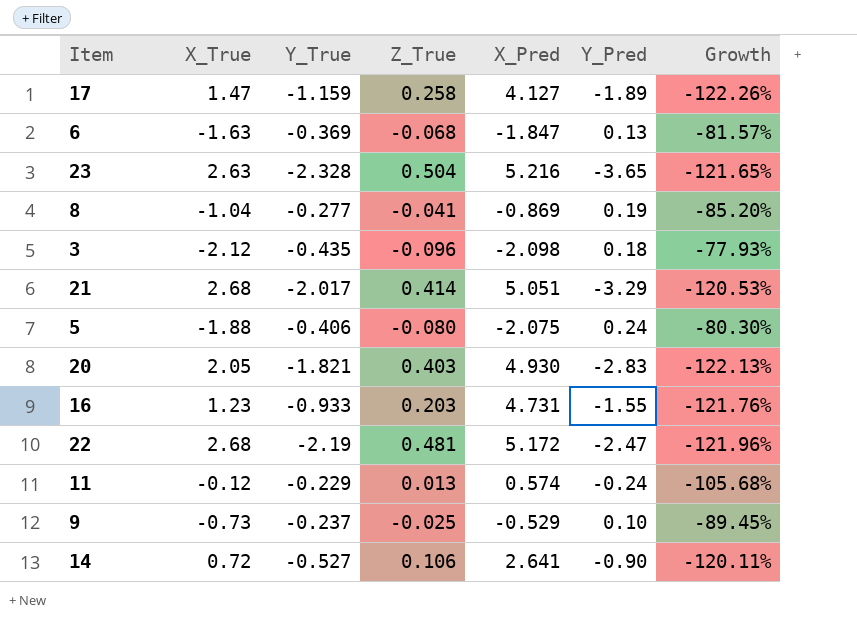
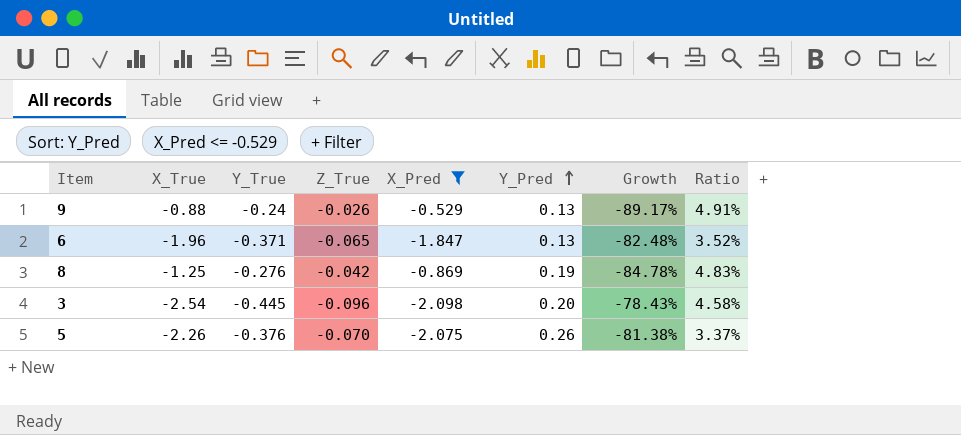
filter: none -> X_Pred <= -0.529
row order: none -> Y_Pred ascending
column Ratio | formula: none -> [Z_True] / [X_Pred]
9 | X_True: -0.73 -> -0.88
9 | Y_True: -0.237 -> -0.24
9 | Z_True: -0.025 -> -0.026
9 | Y_Pred: 0.10 -> 0.13
9 | Growth: -89.45% -> -89.17%
6 | X_True: -1.63 -> -1.96
6 | Y_True: -0.369 -> -0.371
6 | Z_True: -0.068 -> -0.065
6 | Growth: -81.57% -> -82.48%
8 | X_True: -1.04 -> -1.25
8 | Y_True: -0.277 -> -0.276
8 | Z_True: -0.041 -> -0.042
8 | Growth: -85.20% -> -84.78%
3 | X_True: -2.12 -> -2.54
3 | Y_True: -0.435 -> -0.445
3 | Y_Pred: 0.18 -> 0.20
3 | Growth: -77.93% -> -78.43%
5 | X_True: -1.88 -> -2.26
5 | Y_True: -0.406 -> -0.376
5 | Z_True: -0.080 -> -0.070
5 | Y_Pred: 0.24 -> 0.26
5 | Growth: -80.30% -> -81.38%

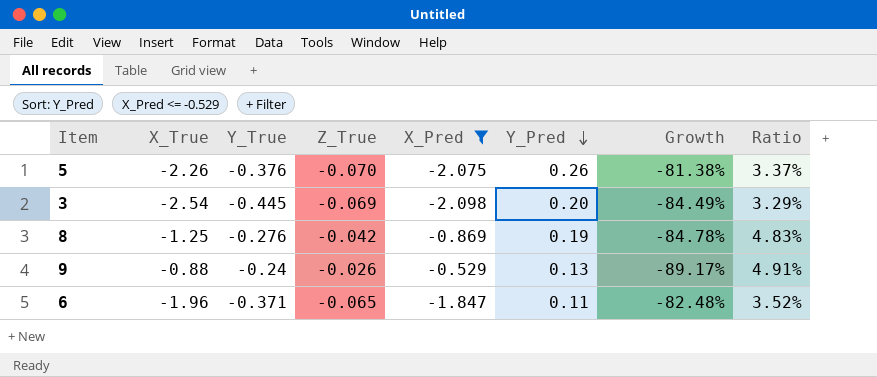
row order: Y_Pred ascending -> Y_Pred descending
3 | Z_True: -0.096 -> -0.069
3 | Growth: -78.43% -> -84.49%
3 | Ratio: 4.58% -> 3.29%
6 | Y_Pred: 0.13 -> 0.11

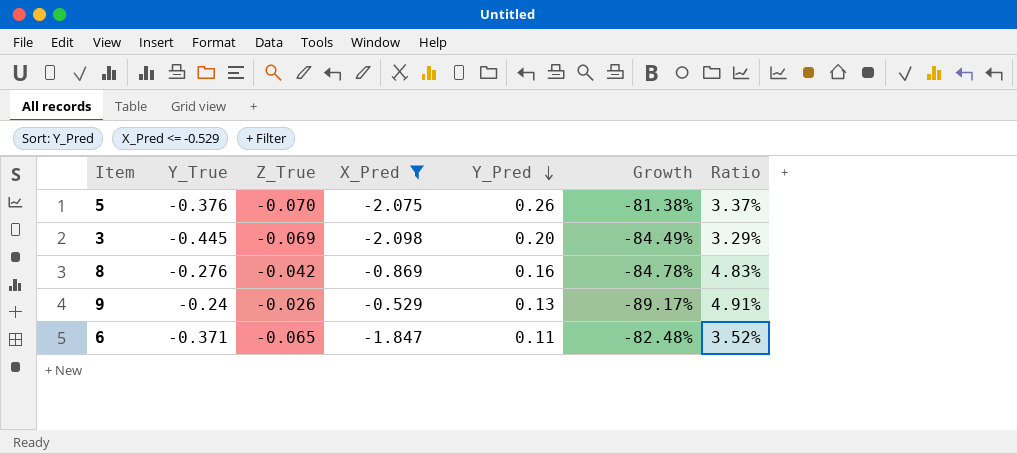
column X_True | position: 2 -> none
8 | Y_Pred: 0.19 -> 0.16

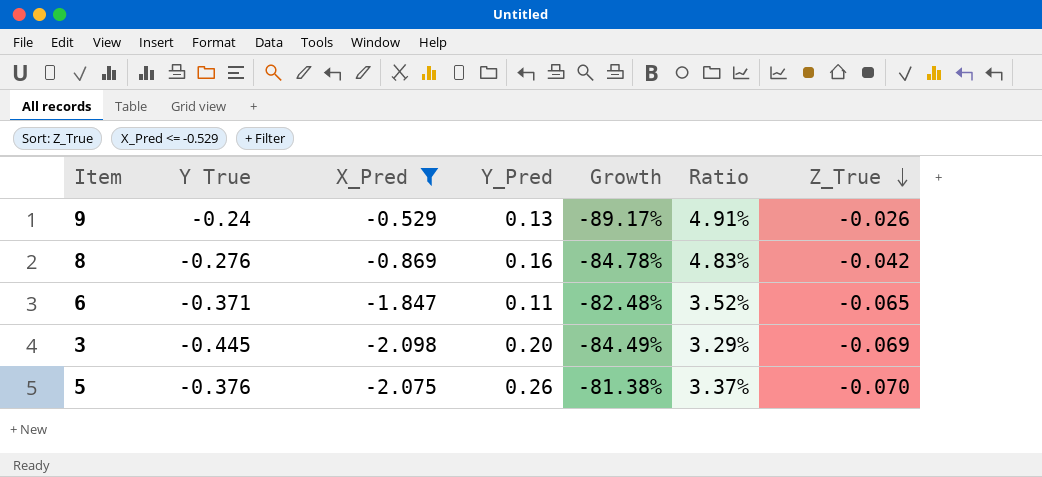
row order: Y_Pred descending -> Z_True descending
column name: Y_True -> Y True
column Z_True | position: 3 -> 7

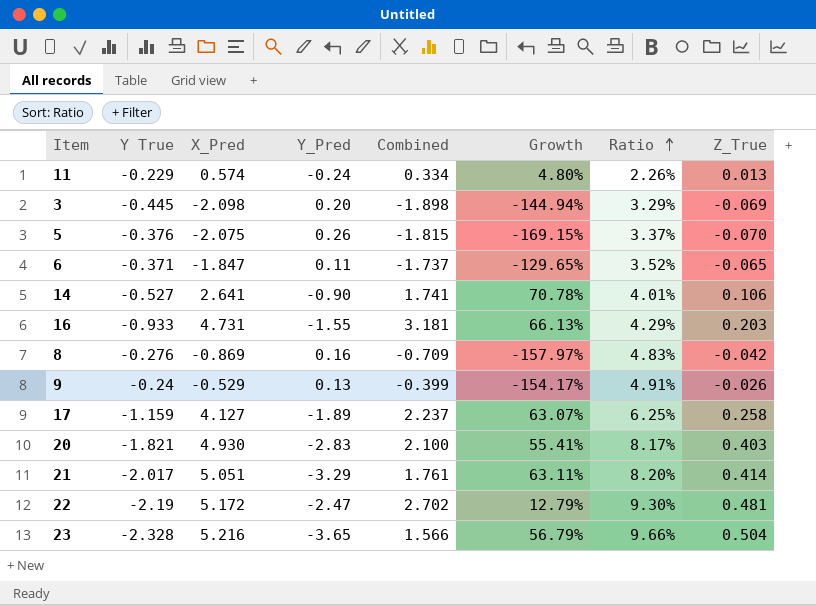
filter: X_Pred <= -0.529 -> none
row order: Z_True descending -> Ratio ascending
column Combined | formula: none -> [X_Pred] + [Y_Pred]
column Growth | formula: ([Z_True] - [Y True]) / [Y True] -> ([Y_Pred] - [Y True]) / [Y True]

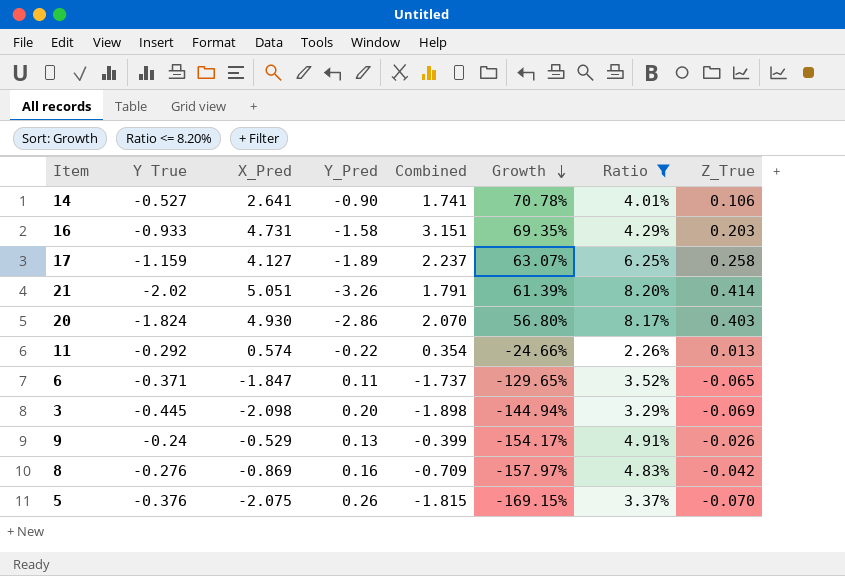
filter: none -> Ratio <= 8.20%
row order: Ratio ascending -> Growth descending
16 | Y_Pred: -1.55 -> -1.58
16 | Combined: 3.181 -> 3.151
16 | Growth: 66.13% -> 69.35%
21 | Y True: -2.017 -> -2.02
21 | Y_Pred: -3.29 -> -3.26
21 | Combined: 1.761 -> 1.791
21 | Growth: 63.11% -> 61.39%
20 | Y True: -1.821 -> -1.824
20 | Y_Pred: -2.83 -> -2.86
20 | Combined: 2.100 -> 2.070
20 | Growth: 55.41% -> 56.80%
11 | Y True: -0.229 -> -0.292
11 | Y_Pred: -0.24 -> -0.22
11 | Combined: 0.334 -> 0.354
11 | Growth: 4.80% -> -24.66%

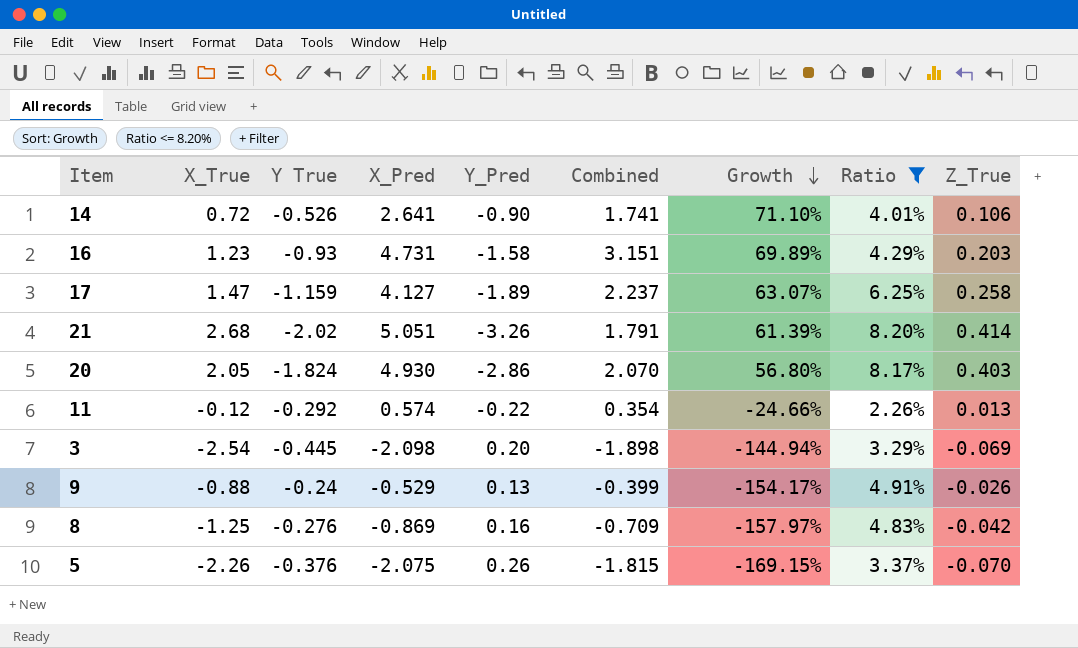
column X_True | position: none -> 2
row 6: -0.371 | -1.847 | 0.11 | -1.737 | -129.65% | 3.52% | -0.065 -> none
14 | Y True: -0.527 -> -0.526
14 | Growth: 70.78% -> 71.10%
16 | Y True: -0.933 -> -0.93
16 | Growth: 69.35% -> 69.89%

